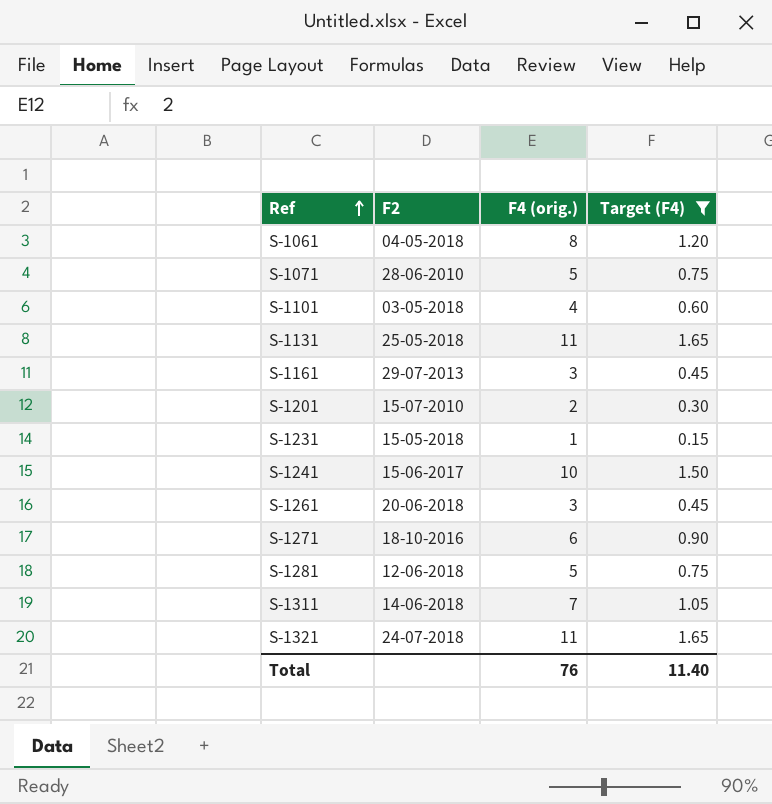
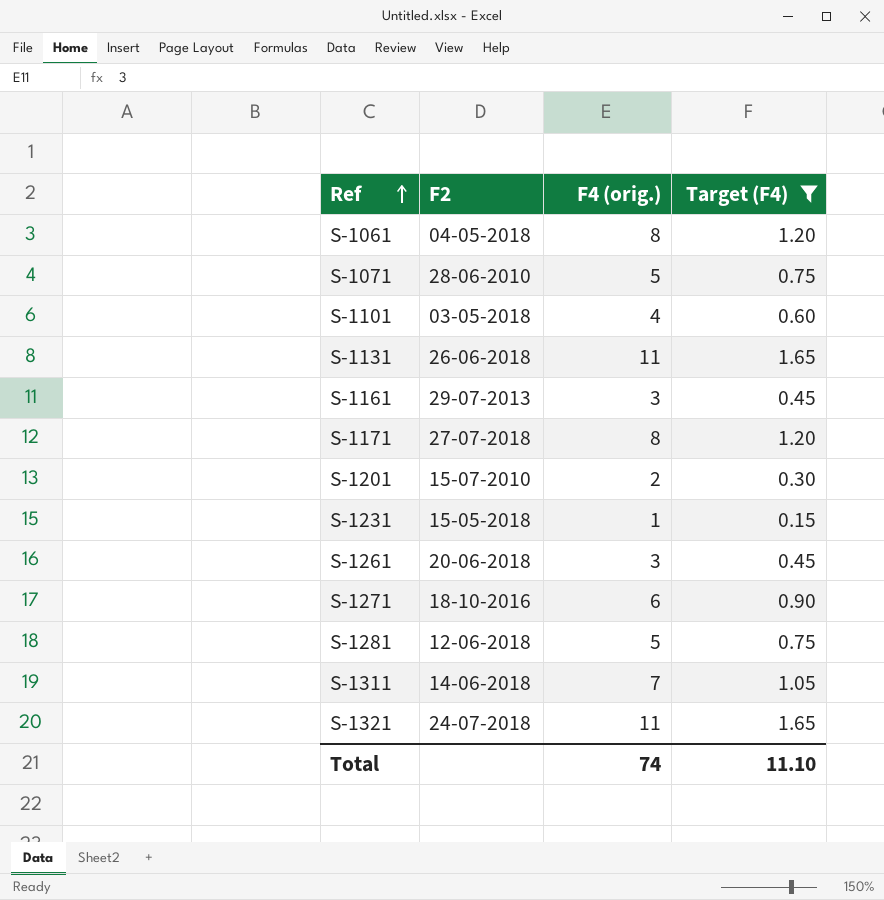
row S-1241: 15-06-2017 | 10 | 1.50 -> none
S-1131 | F2: 25-05-2018 -> 26-06-2018
row S-1171: none -> 27-07-2018 | 8 | 1.20
Total | F4 (orig.): 76 -> 74
Total | Target (F4): 11.40 -> 11.10

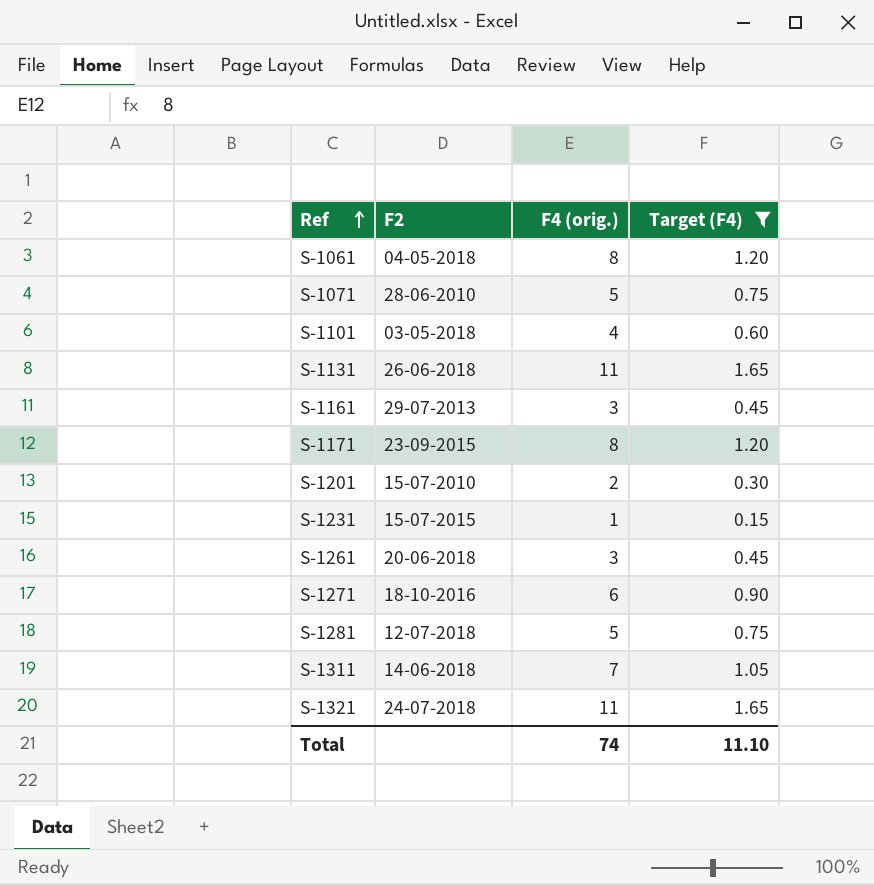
S-1171 | F2: 27-07-2018 -> 23-09-2015
S-1231 | F2: 15-05-2018 -> 15-07-2015
S-1281 | F2: 12-06-2018 -> 12-07-2018

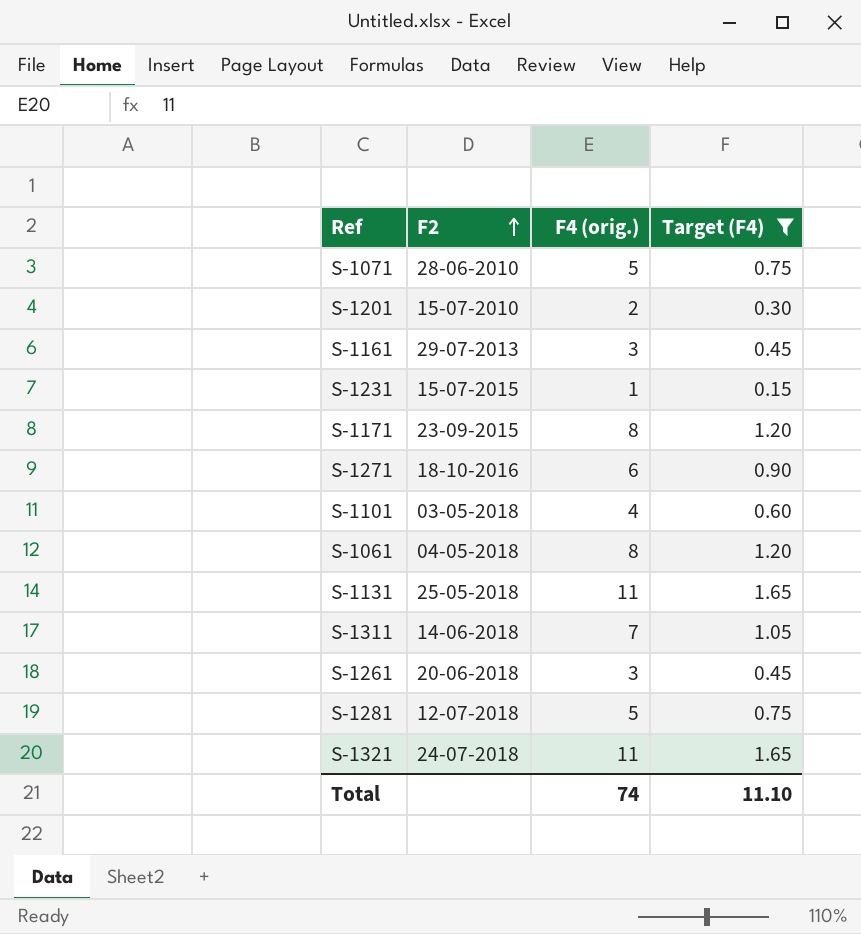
row order: Ref ascending -> F2 ascending
S-1131 | F2: 26-06-2018 -> 25-05-2018

